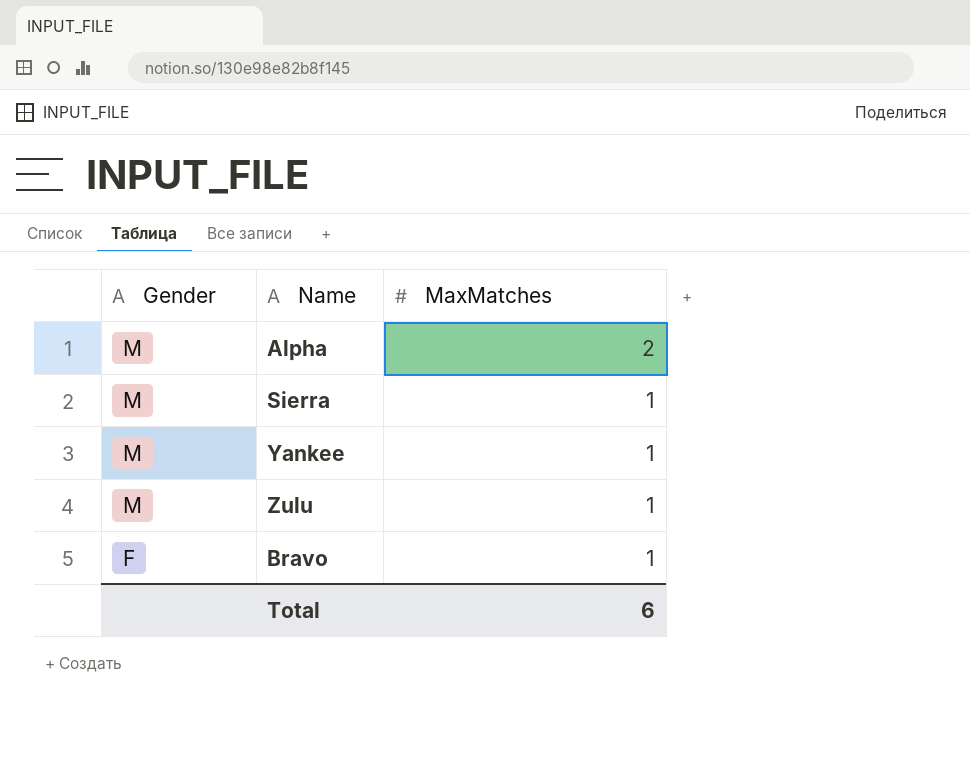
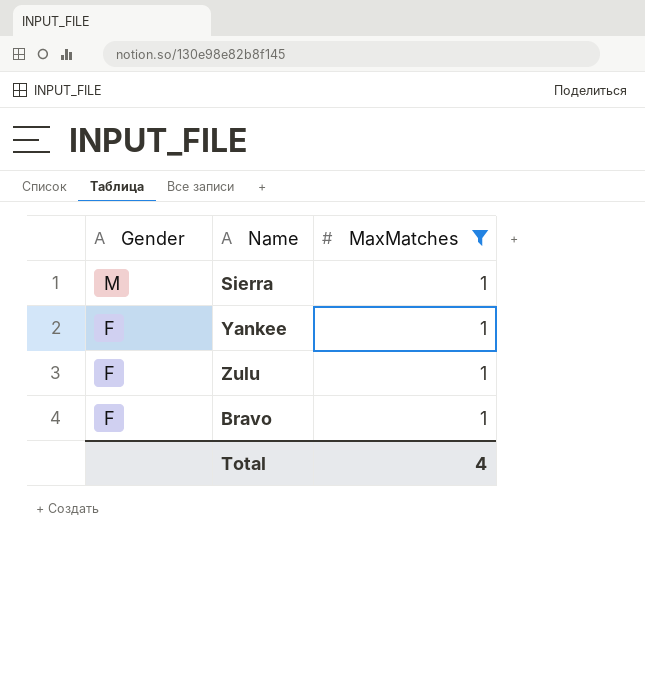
filter: none -> MaxMatches = 1
Yankee | Gender: M -> F
Zulu | Gender: M -> F
Total | MaxMatches: 6 -> 4

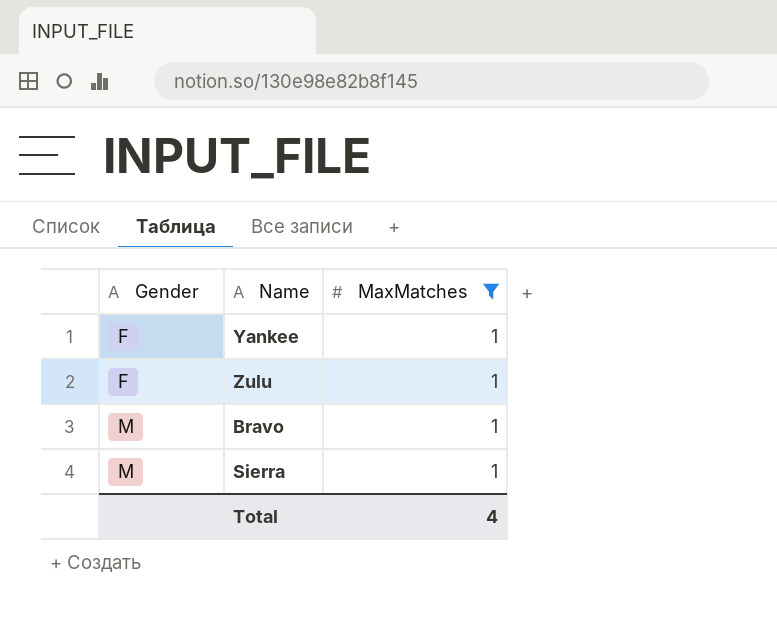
row order: Gender descending -> Gender ascending
Bravo | Gender: F -> M

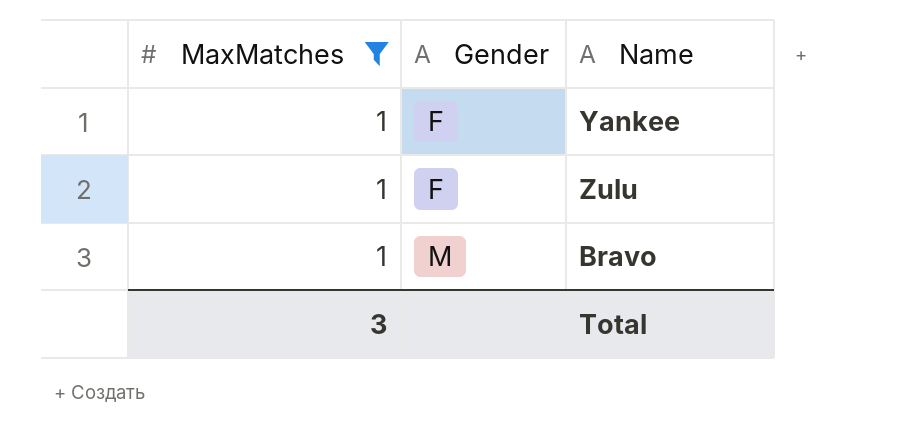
column MaxMatches | position: 3 -> 1
row Sierra: M | 1 -> none
Total | MaxMatches: 4 -> 3

